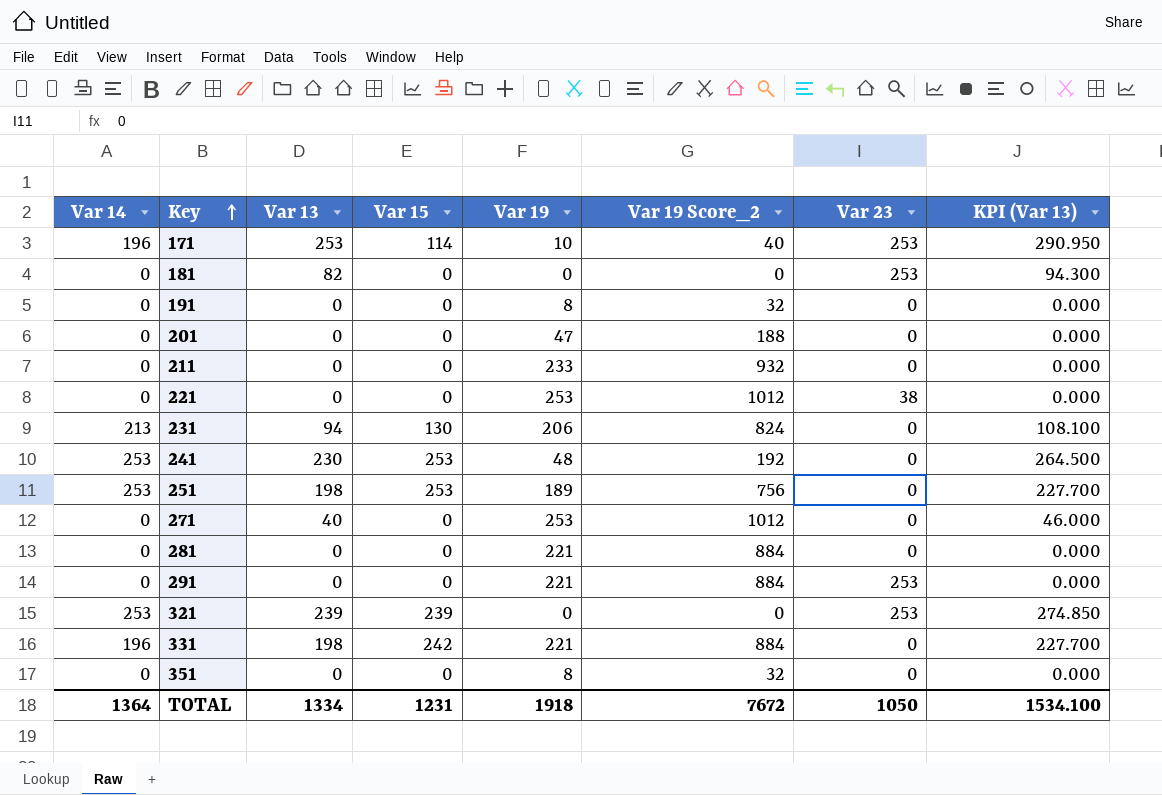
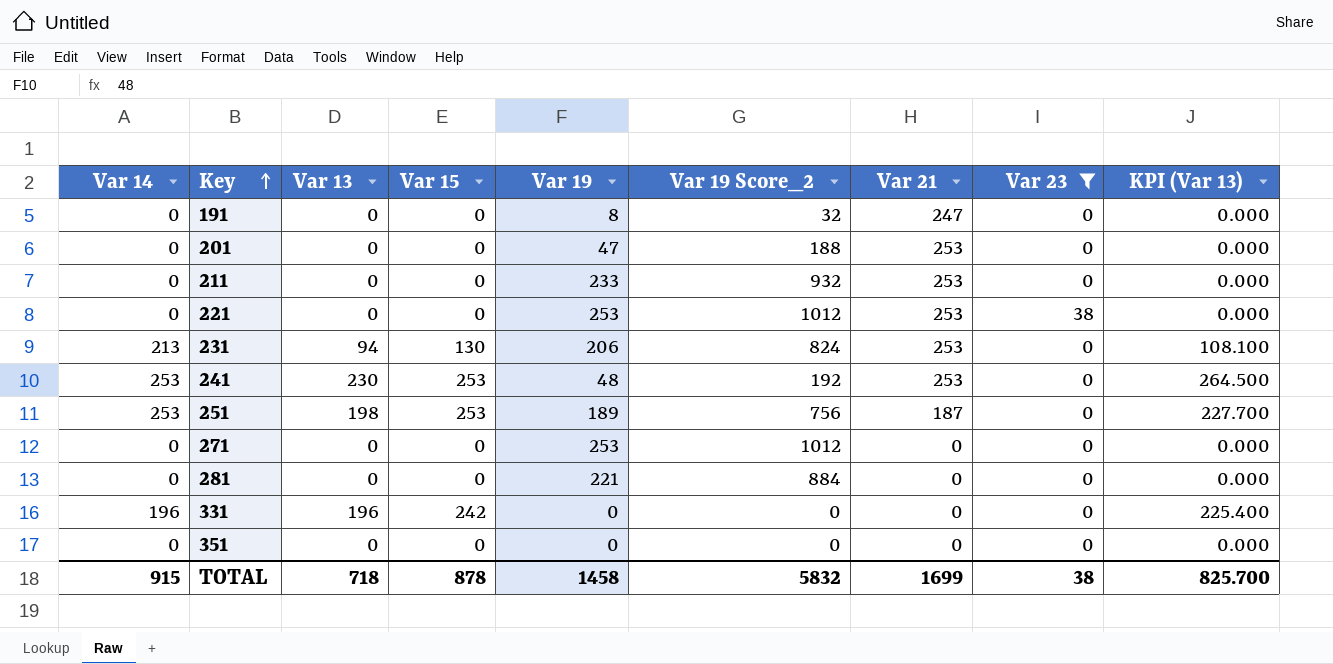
filter: none -> Var 23 != 253
column Var 21 | position: none -> 7
271 | Var 13: 40 -> 0
271 | KPI (Var 13): 46.000 -> 0.000
331 | Var 13: 198 -> 196
331 | Var 19: 221 -> 0
331 | Var 19 Score_2: 884 -> 0
331 | KPI (Var 13): 227.700 -> 225.400
351 | Var 19: 8 -> 0
351 | Var 19 Score_2: 32 -> 0
TOTAL | Var 14: 1364 -> 915
TOTAL | Var 13: 1334 -> 718
TOTAL | Var 15: 1231 -> 878
TOTAL | Var 19: 1918 -> 1458
TOTAL | Var 19 Score_2: 7672 -> 5832
TOTAL | Var 23: 1050 -> 38
TOTAL | KPI (Var 13): 1534.100 -> 825.700

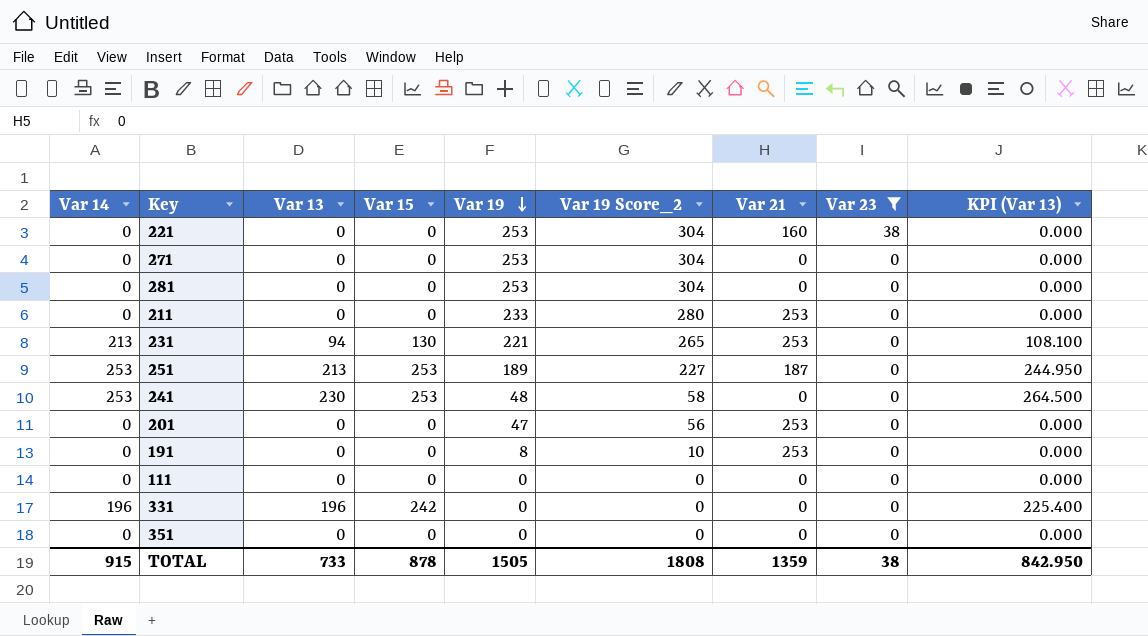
row order: Key ascending -> Var 19 descending
column Var 19 Score_2 | formula: [Var 19] * 4 -> [Var 19] * 1.2
221 | Var 21: 253 -> 160
281 | Var 19: 221 -> 253
231 | Var 19: 206 -> 221
251 | Var 13: 198 -> 213
251 | KPI (Var 13): 227.700 -> 244.950
241 | Var 21: 253 -> 0
191 | Var 21: 247 -> 253
row 111: none -> 0 | 0 | 0 | 0 | 0 | 0 | 0 | 0.000
TOTAL | Var 13: 718 -> 733
TOTAL | Var 19: 1458 -> 1505
TOTAL | Var 19 Score_2: 5832 -> 1808
TOTAL | Var 21: 1699 -> 1359
TOTAL | KPI (Var 13): 825.700 -> 842.950

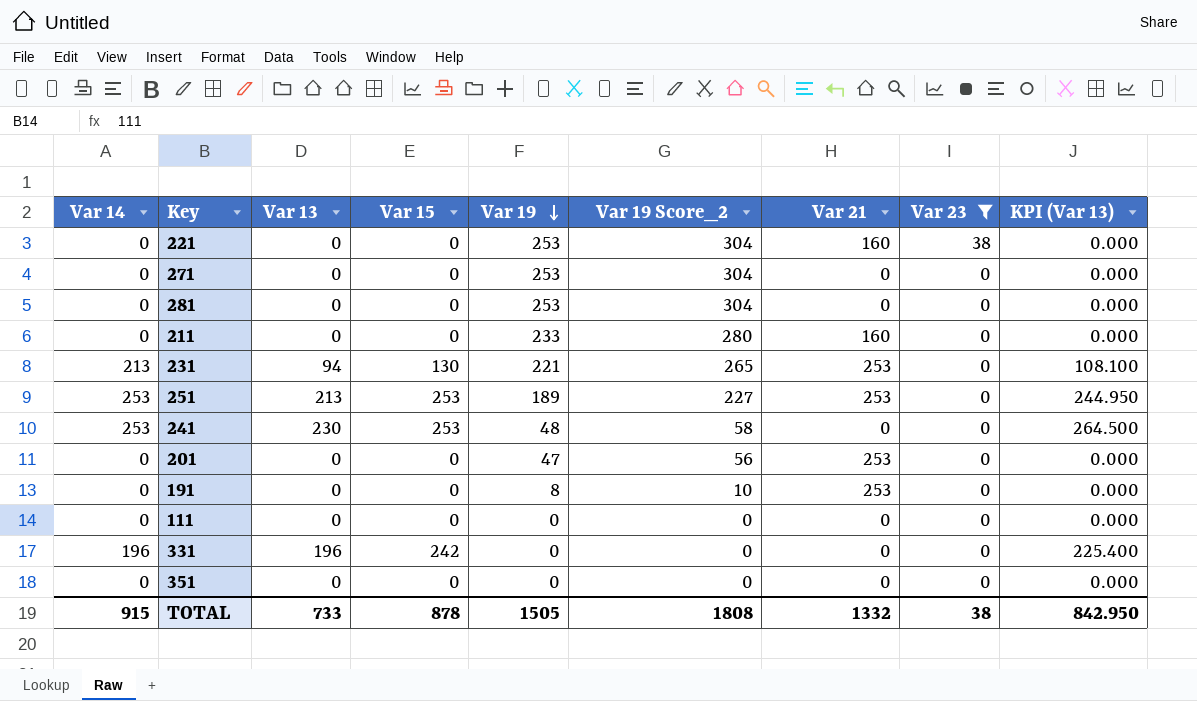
211 | Var 21: 253 -> 160
251 | Var 21: 187 -> 253
TOTAL | Var 21: 1359 -> 1332

